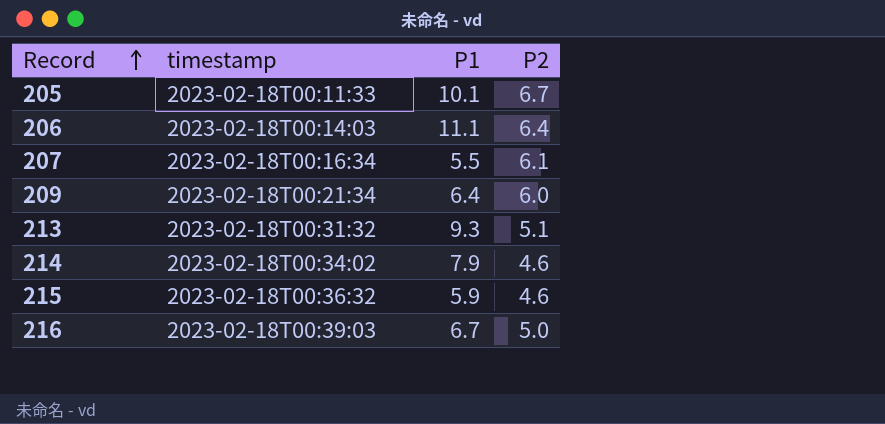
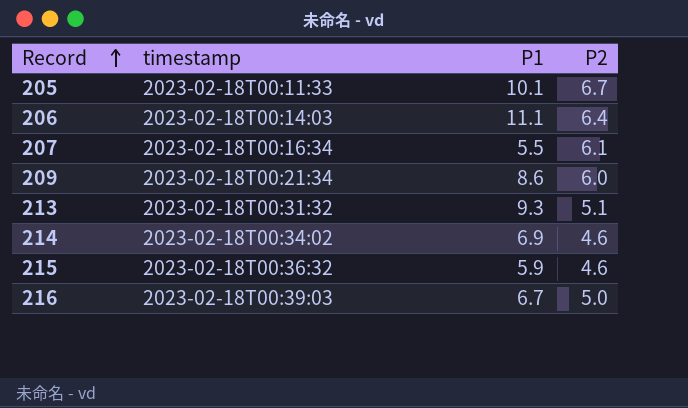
209 | P1: 6.4 -> 8.6
214 | P1: 7.9 -> 6.9

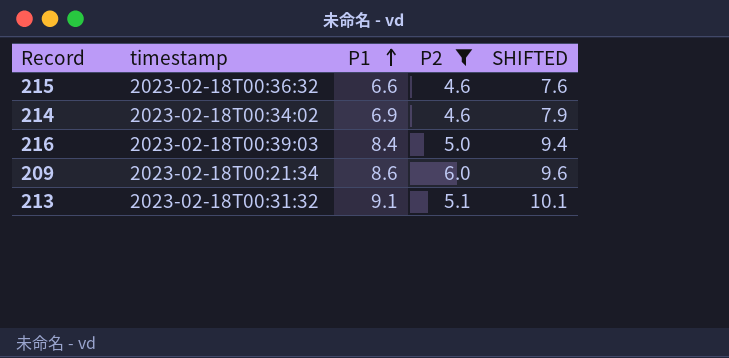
filter: none -> P2 <= 6.0
row order: Record ascending -> P1 ascending
column SHIFTED | formula: none -> [P1] + 1
215 | P1: 5.9 -> 6.6
216 | P1: 6.7 -> 8.4
213 | P1: 9.3 -> 9.1

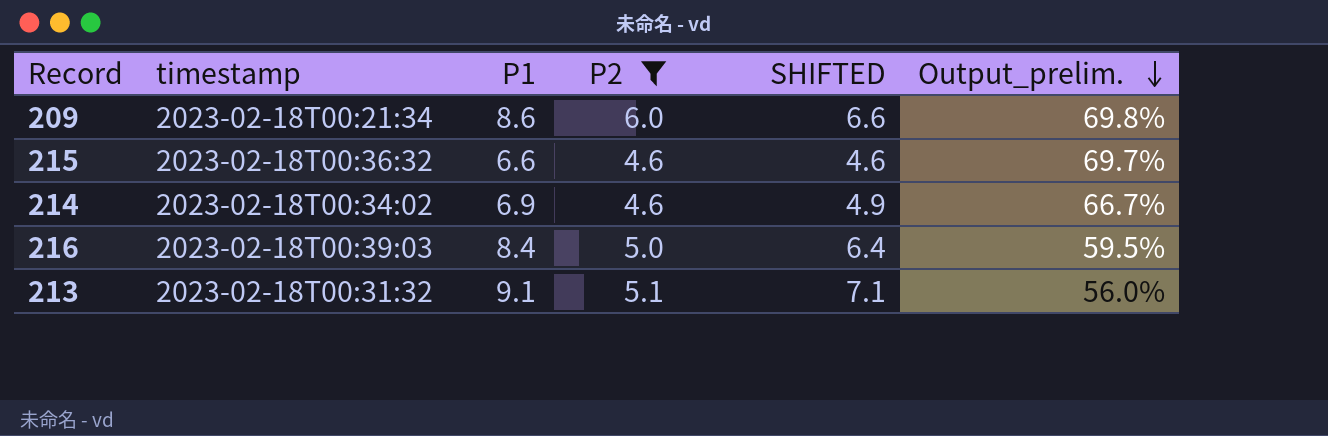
row order: P1 ascending -> Output_prelim. descending
column SHIFTED | formula: [P1] + 1 -> [P1] - 2
column Output_prelim. | formula: none -> [P2] / [P1]

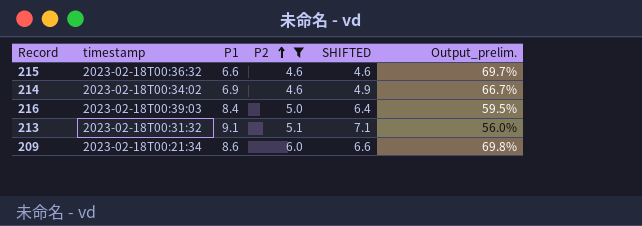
row order: Output_prelim. descending -> P2 ascending

